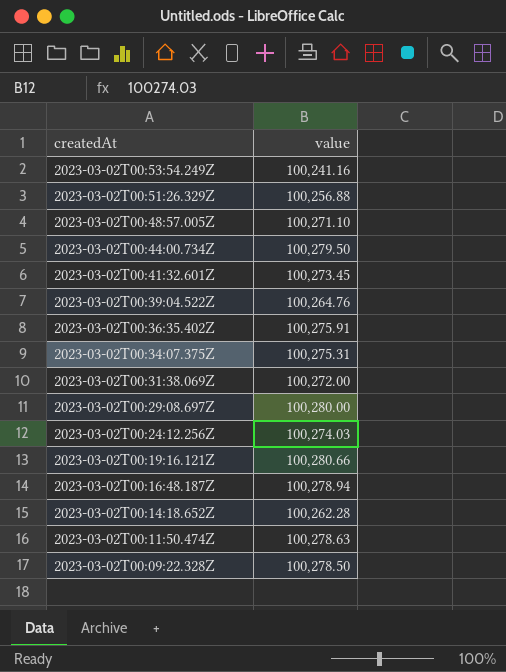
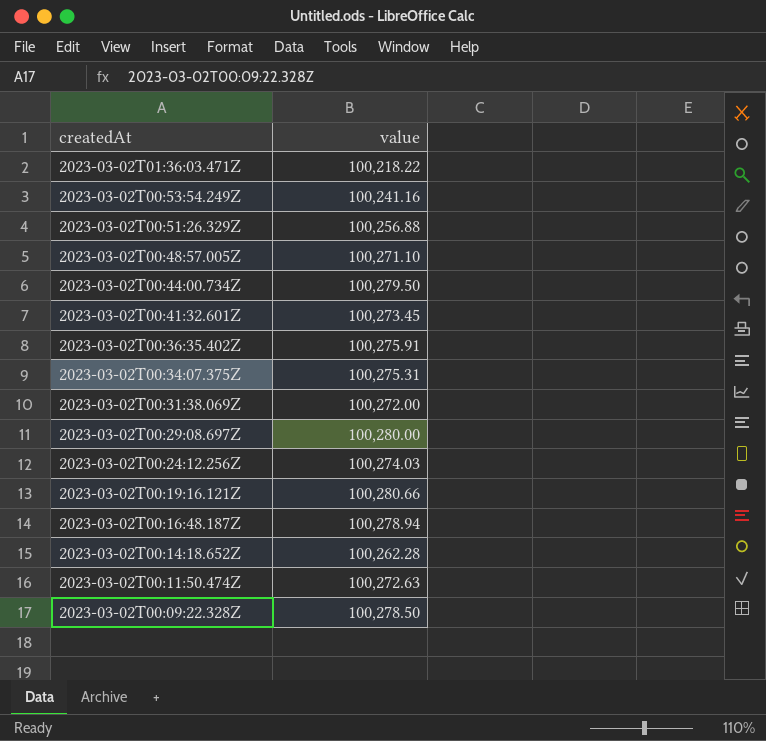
row 2023-03-02T00:39:04.522Z: 100,264.76 -> none
row 2023-03-02T01:36:03.471Z: none -> 100,218.22
2023-03-02T00:11:50.474Z | value: 100,278.63 -> 100,272.63

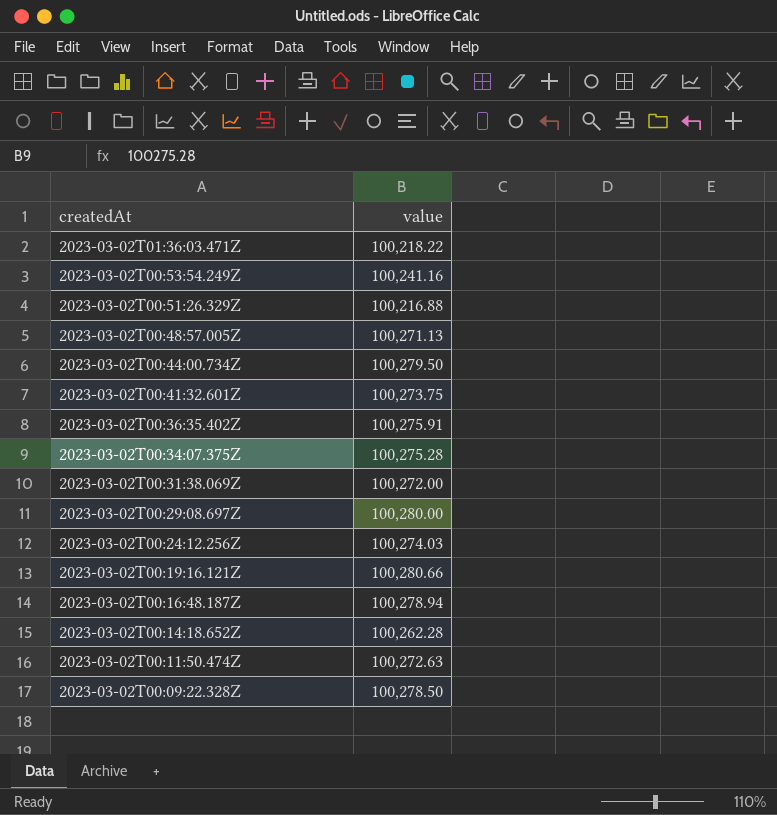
2023-03-02T00:51:26.329Z | value: 100,256.88 -> 100,216.88
2023-03-02T00:48:57.005Z | value: 100,271.10 -> 100,271.13
2023-03-02T00:41:32.601Z | value: 100,273.45 -> 100,273.75
2023-03-02T00:34:07.375Z | value: 100,275.31 -> 100,275.28

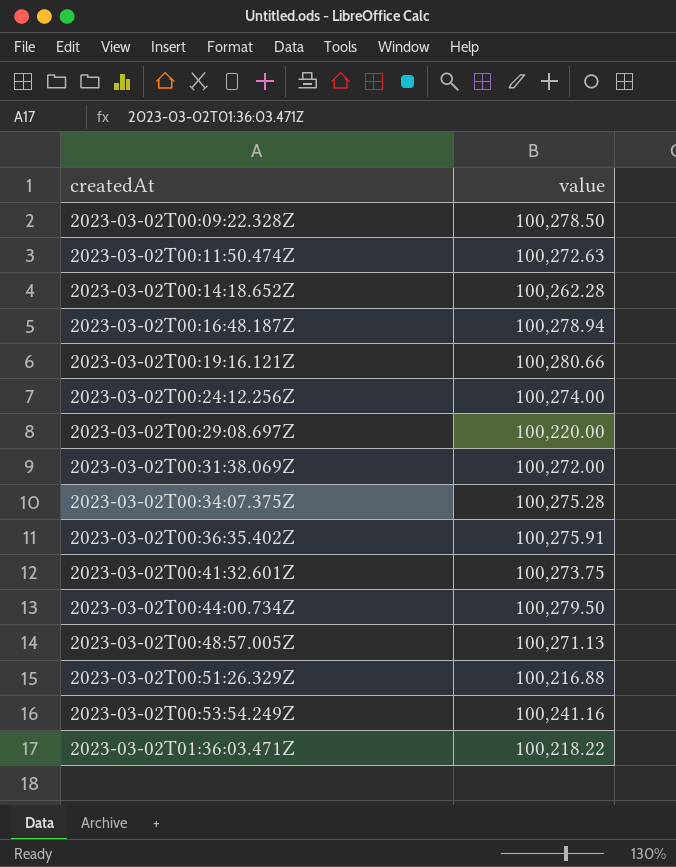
row order: createdAt descending -> createdAt ascending
2023-03-02T00:24:12.256Z | value: 100,274.03 -> 100,274.00
2023-03-02T00:29:08.697Z | value: 100,280.00 -> 100,220.00

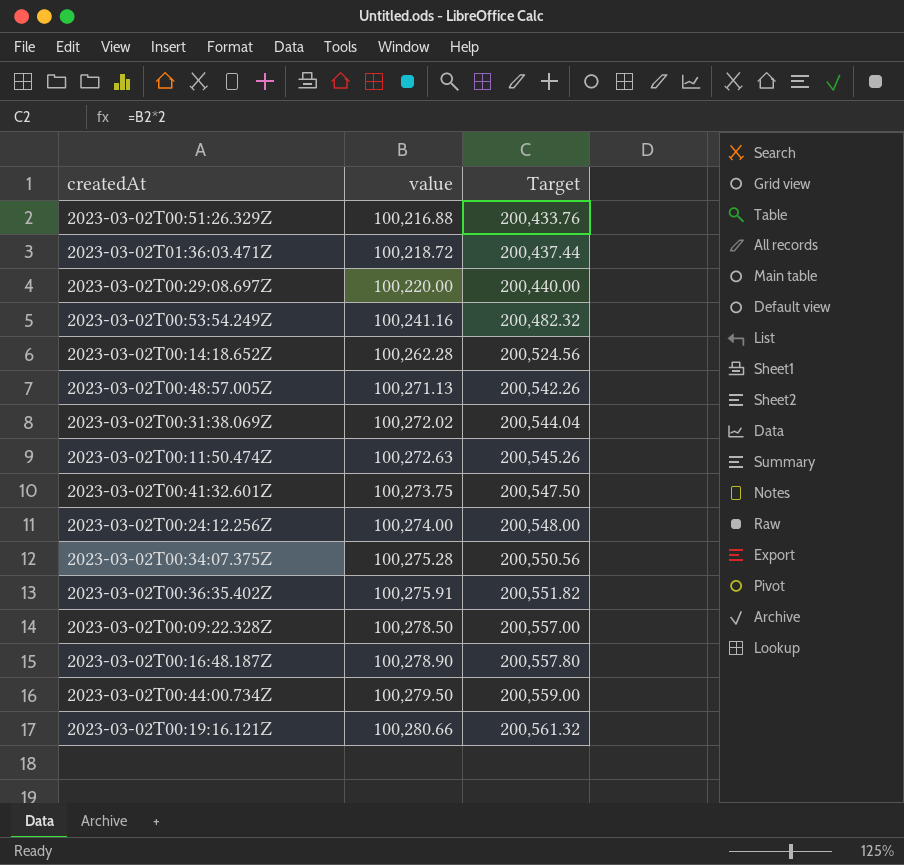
row order: createdAt ascending -> value ascending
column Target | formula: none -> [value] * 2
2023-03-02T01:36:03.471Z | value: 100,218.22 -> 100,218.72
2023-03-02T00:31:38.069Z | value: 100,272.00 -> 100,272.02
2023-03-02T00:16:48.187Z | value: 100,278.94 -> 100,278.90

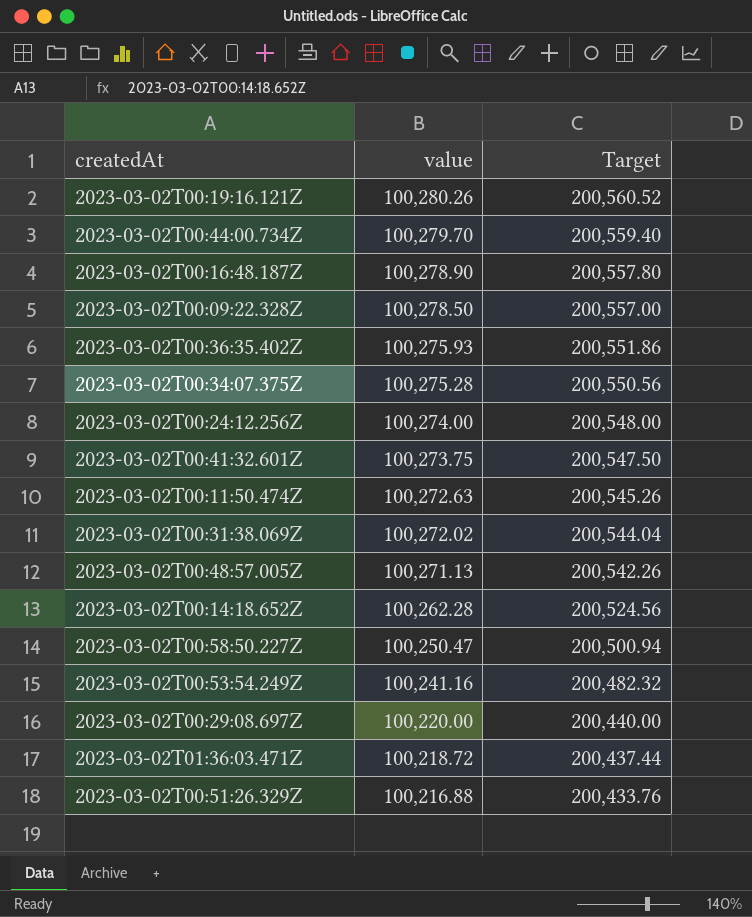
row order: value ascending -> value descending
2023-03-02T00:19:16.121Z | value: 100,280.66 -> 100,280.26
2023-03-02T00:19:16.121Z | Target: 200,561.32 -> 200,560.52
2023-03-02T00:44:00.734Z | value: 100,279.50 -> 100,279.70
2023-03-02T00:44:00.734Z | Target: 200,559.00 -> 200,559.40
2023-03-02T00:36:35.402Z | value: 100,275.91 -> 100,275.93
2023-03-02T00:36:35.402Z | Target: 200,551.82 -> 200,551.86
row 2023-03-02T00:58:50.227Z: none -> 100,250.47 | 200,500.94

